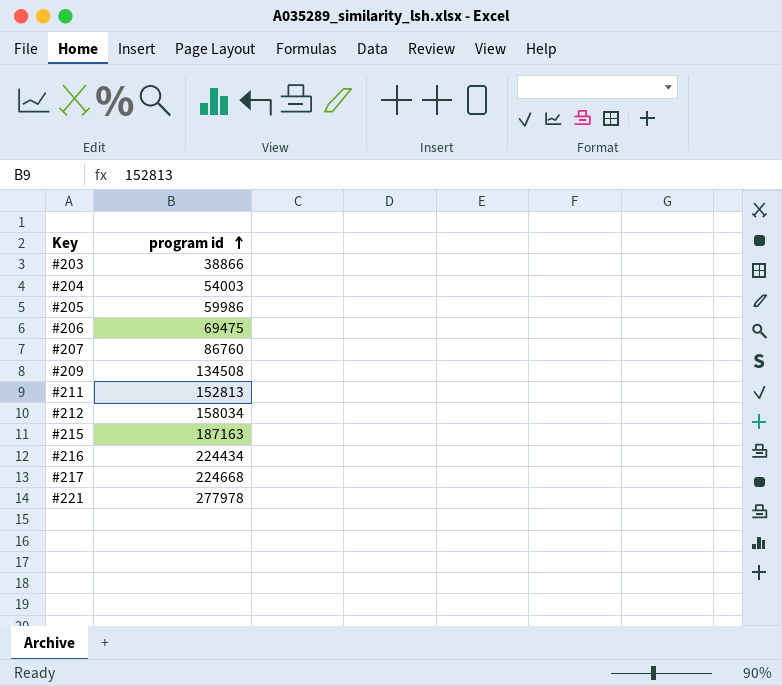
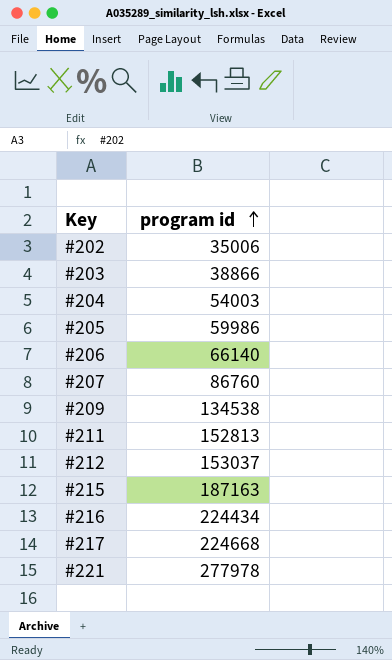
row #202: none -> 35006
#206 | program id: 69475 -> 66140
#209 | program id: 134508 -> 134538
#212 | program id: 158034 -> 153037

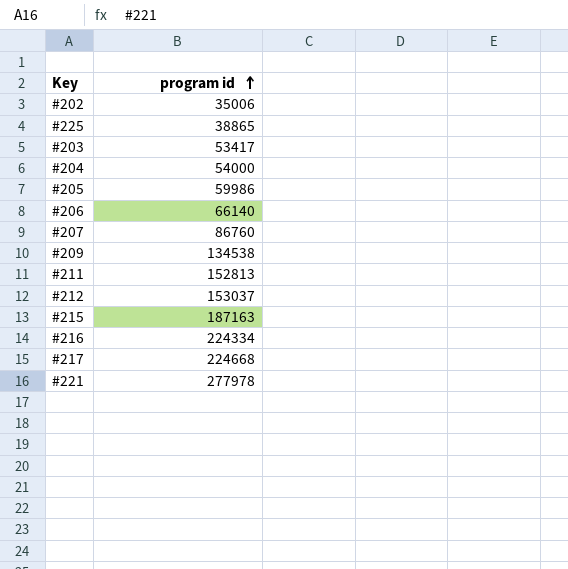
row #225: none -> 38865
#203 | program id: 38866 -> 53417
#204 | program id: 54003 -> 54000
#216 | program id: 224434 -> 224334

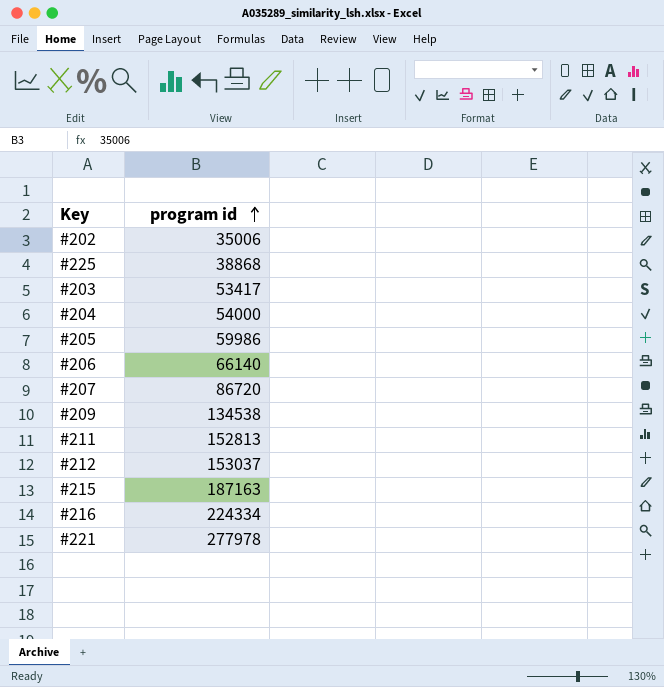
row #217: 224668 -> none
#225 | program id: 38865 -> 38868
#207 | program id: 86760 -> 86720

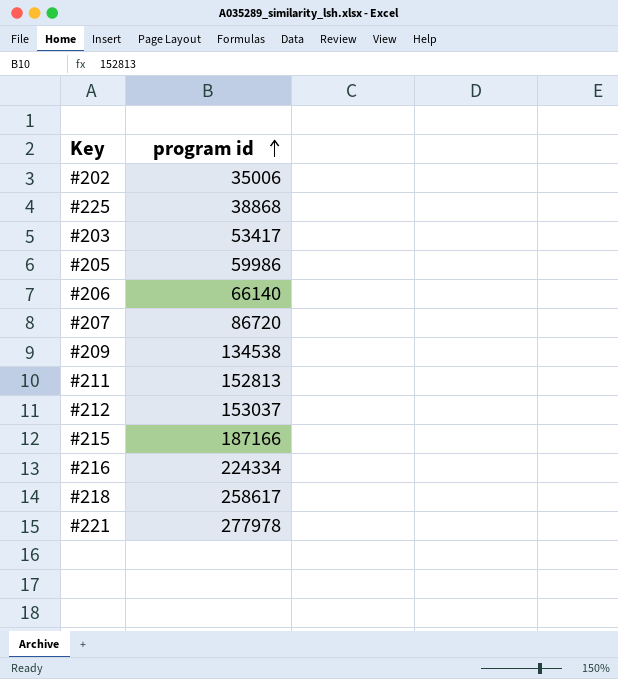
row #204: 54000 -> none
#215 | program id: 187163 -> 187166
row #218: none -> 258617

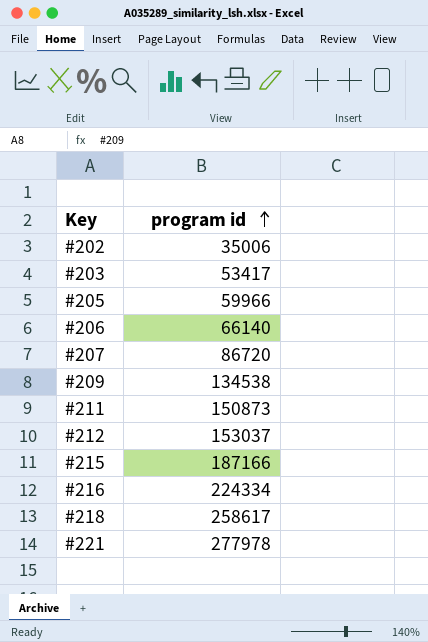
row #225: 38868 -> none
#205 | program id: 59986 -> 59966
#211 | program id: 152813 -> 150873

